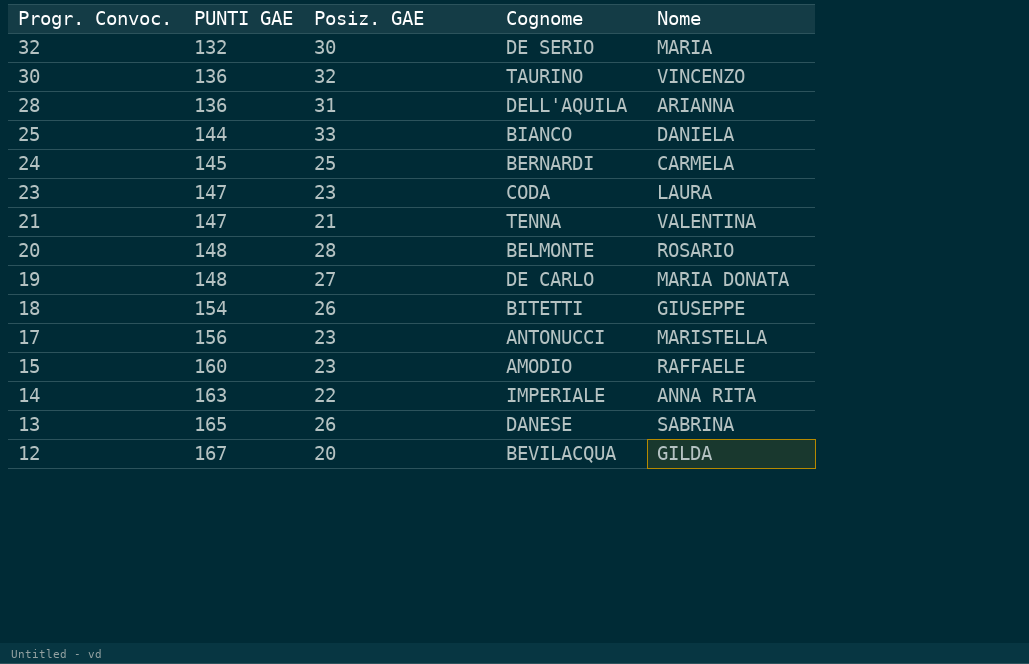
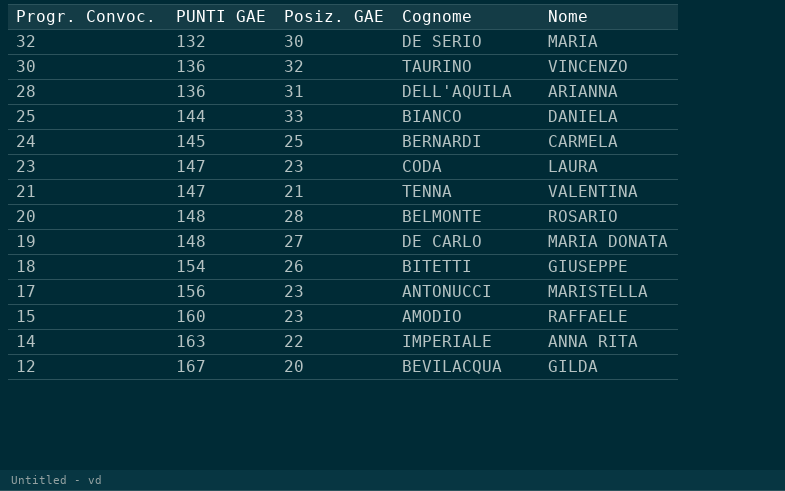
row 13: 165 | 26 | DANESE | SABRINA -> none

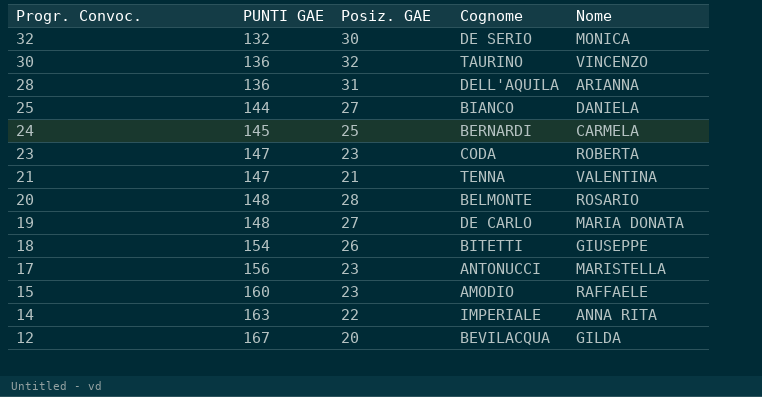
32 | Nome: MARIA -> MONICA
25 | Posiz. GAE: 33 -> 27
23 | Nome: LAURA -> ROBERTA

